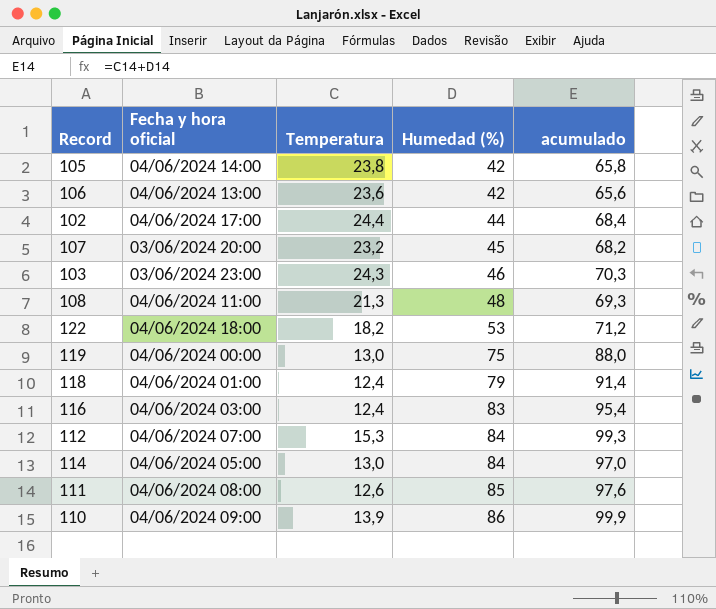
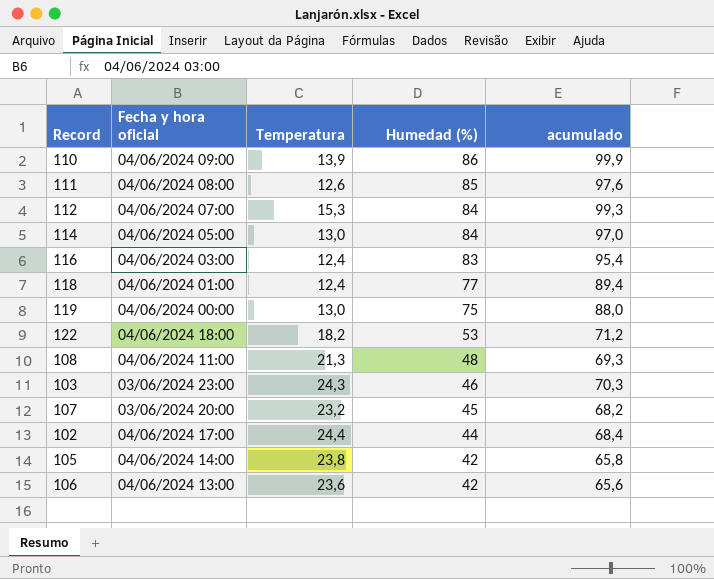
row order: Humedad (%) ascending -> Humedad (%) descending
118 | Humedad (%): 79 -> 77
118 | acumulado: 91,4 -> 89,4

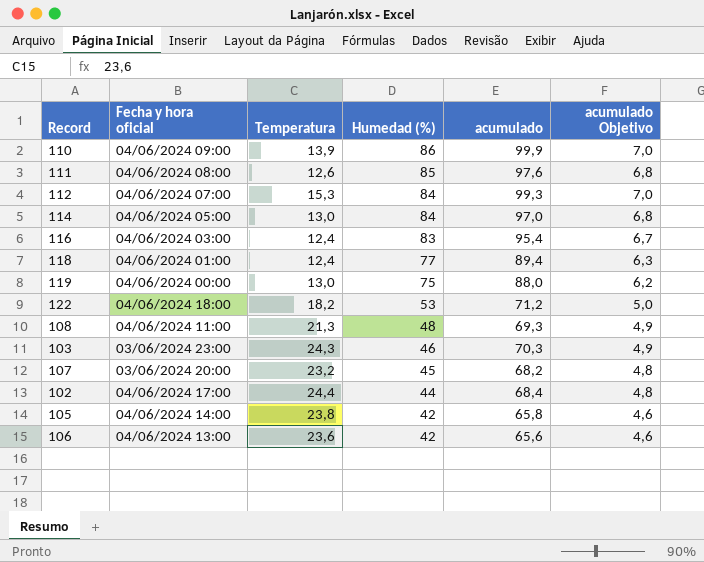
column acumulado Objetivo | formula: none -> [acumulado] * 0,07

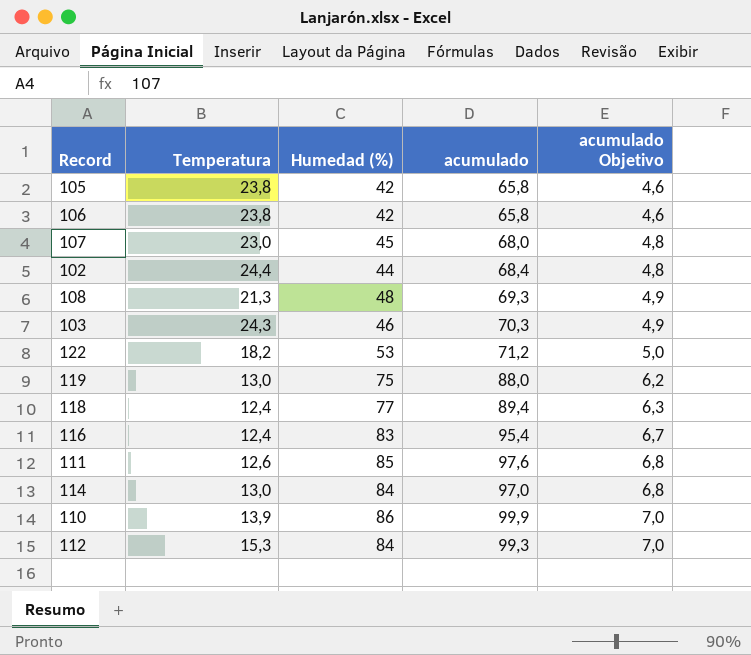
row order: Humedad (%) descending -> acumulado Objetivo ascending
column Fecha y hora oficial | position: 2 -> none
106 | Temperatura: 23,6 -> 23,8
106 | acumulado: 65,6 -> 65,8
107 | Temperatura: 23,2 -> 23,0
107 | acumulado: 68,2 -> 68,0

